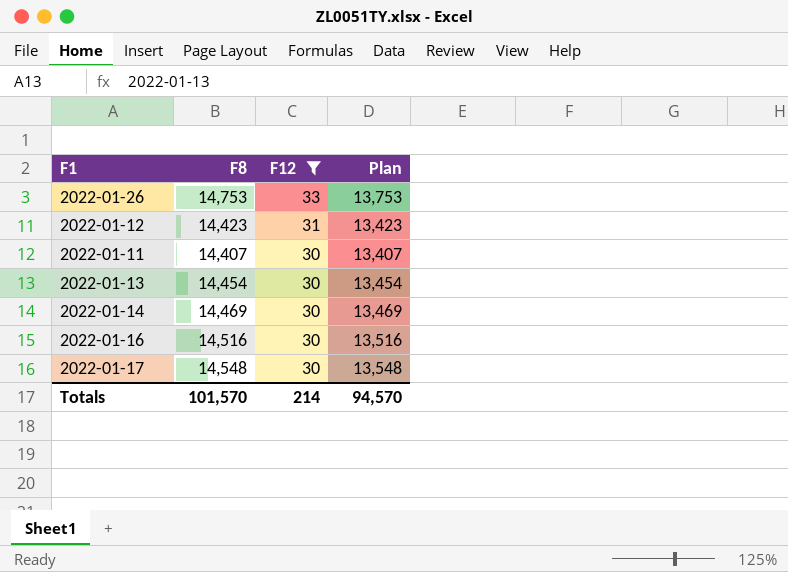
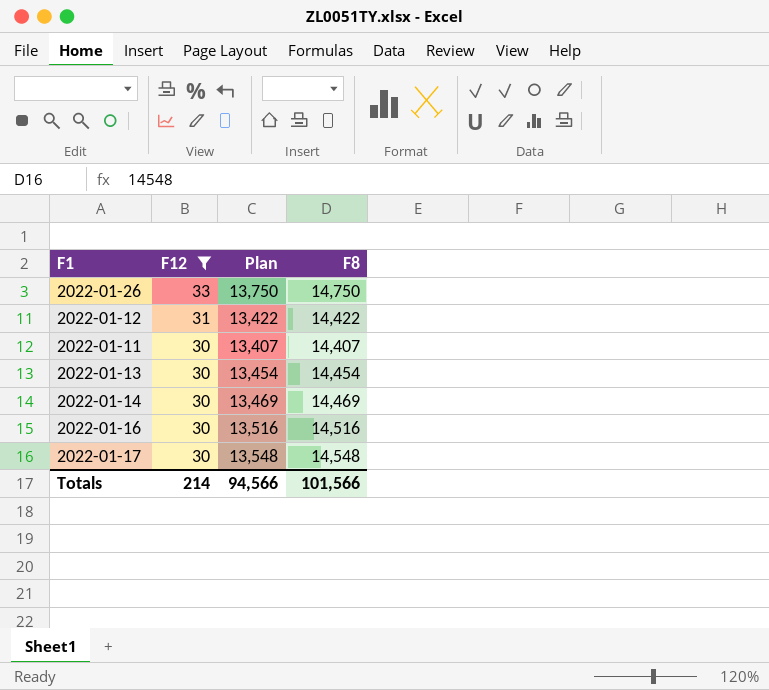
column F8 | position: 2 -> 4
2022-01-26 | Plan: 13,753 -> 13,750
2022-01-26 | F8: 14,753 -> 14,750
2022-01-12 | Plan: 13,423 -> 13,422
2022-01-12 | F8: 14,423 -> 14,422
Totals | Plan: 94,570 -> 94,566
Totals | F8: 101,570 -> 101,566

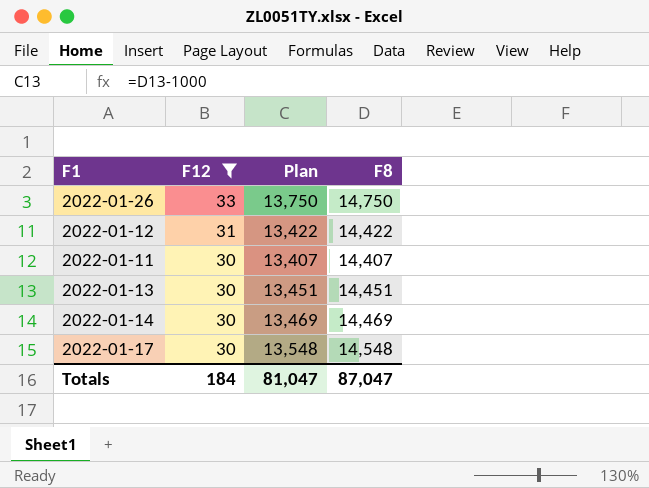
row 2022-01-16: 30 | 13,516 | 14,516 -> none
2022-01-13 | Plan: 13,454 -> 13,451
2022-01-13 | F8: 14,454 -> 14,451
Totals | F12: 214 -> 184
Totals | Plan: 94,566 -> 81,047
Totals | F8: 101,566 -> 87,047

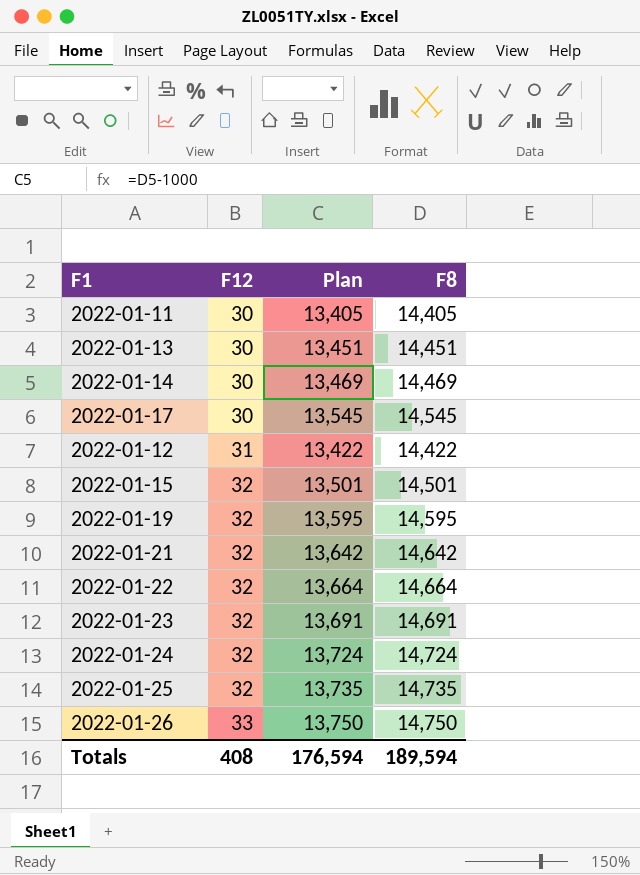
filter: F12 != 32 -> none
row order: F12 descending -> F12 ascending
2022-01-11 | Plan: 13,407 -> 13,405
2022-01-11 | F8: 14,407 -> 14,405
2022-01-17 | Plan: 13,548 -> 13,545
2022-01-17 | F8: 14,548 -> 14,545
Totals | F12: 184 -> 408
Totals | Plan: 81,047 -> 176,594
Totals | F8: 87,047 -> 189,594

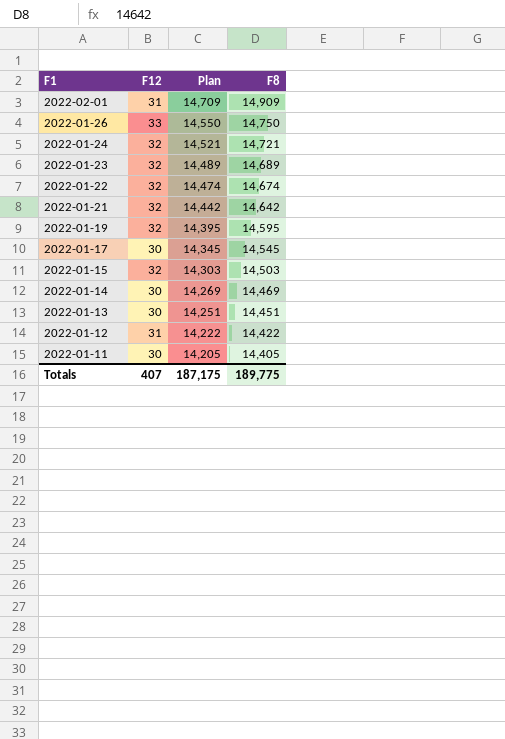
row order: F12 ascending -> F1 descending
column Plan | formula: [F8] - 1000 -> [F8] - 200
row 2022-01-25: 32 | 13,735 | 14,735 -> none
row 2022-02-01: none -> 31 | 14,709 | 14,909
2022-01-24 | F8: 14,724 -> 14,721
2022-01-23 | F8: 14,691 -> 14,689
2022-01-22 | F8: 14,664 -> 14,674
2022-01-15 | F8: 14,501 -> 14,503
Totals | F12: 408 -> 407
Totals | Plan: 176,594 -> 187,175
Totals | F8: 189,594 -> 189,775

